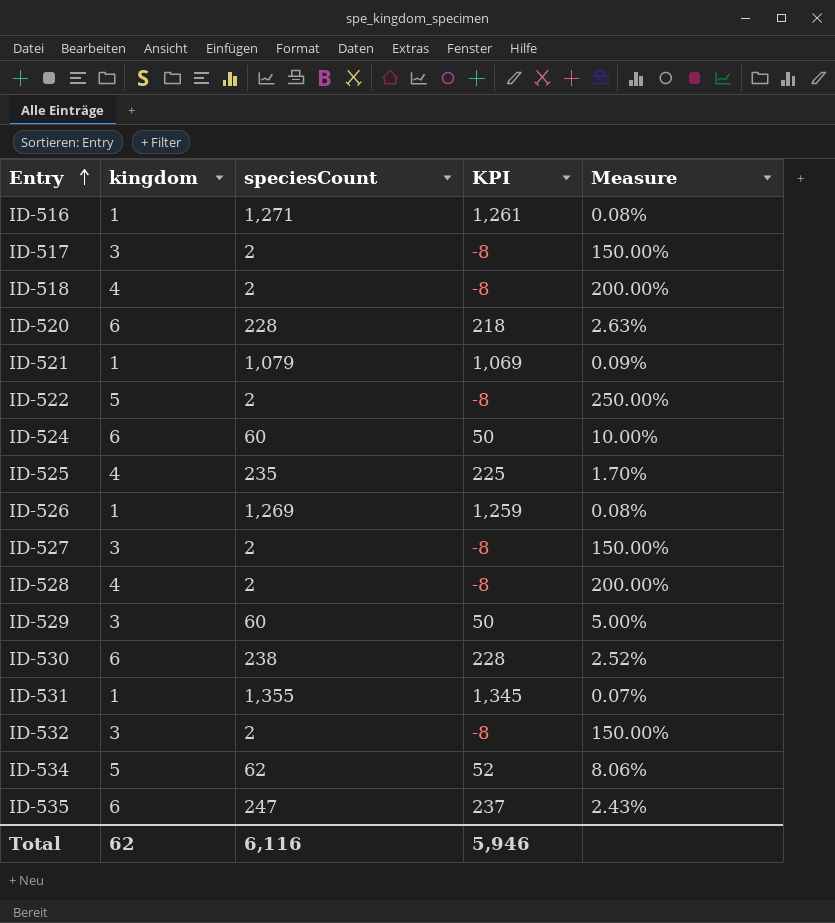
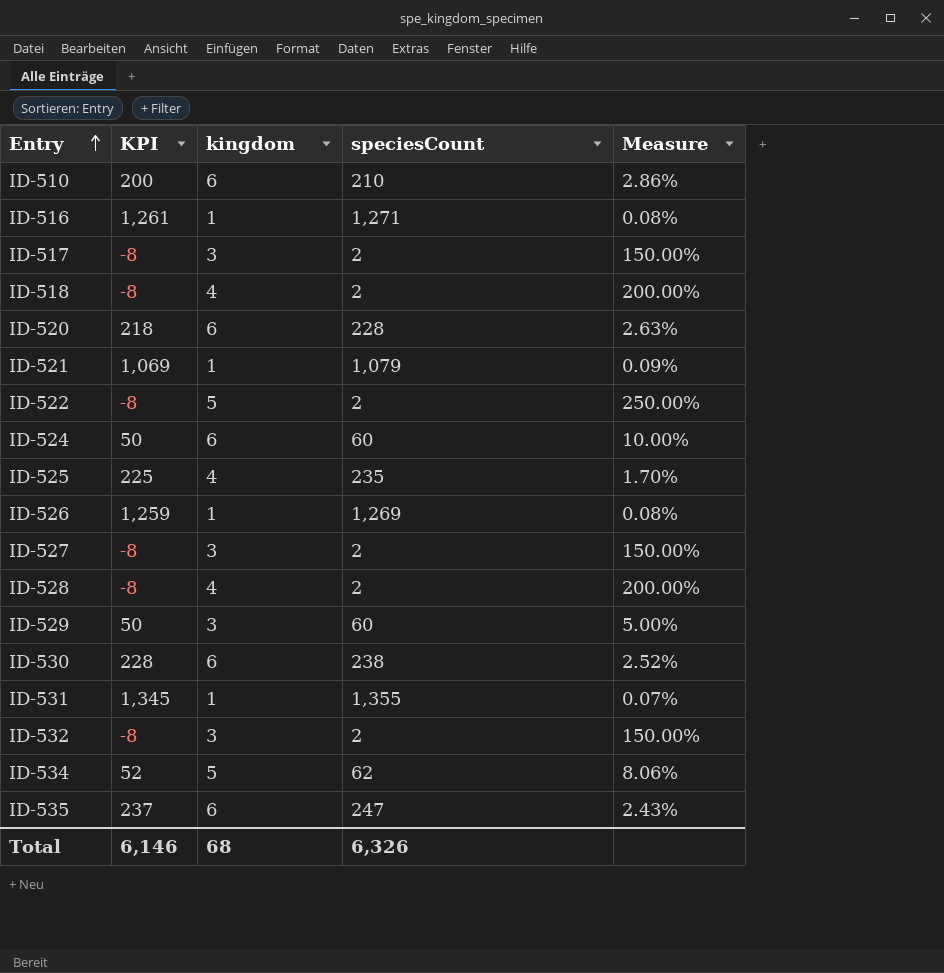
column KPI | position: 4 -> 2
row ID-510: none -> 200 | 6 | 210 | 2.86%
Total | KPI: 5,946 -> 6,146
Total | kingdom: 62 -> 68
Total | speciesCount: 6,116 -> 6,326

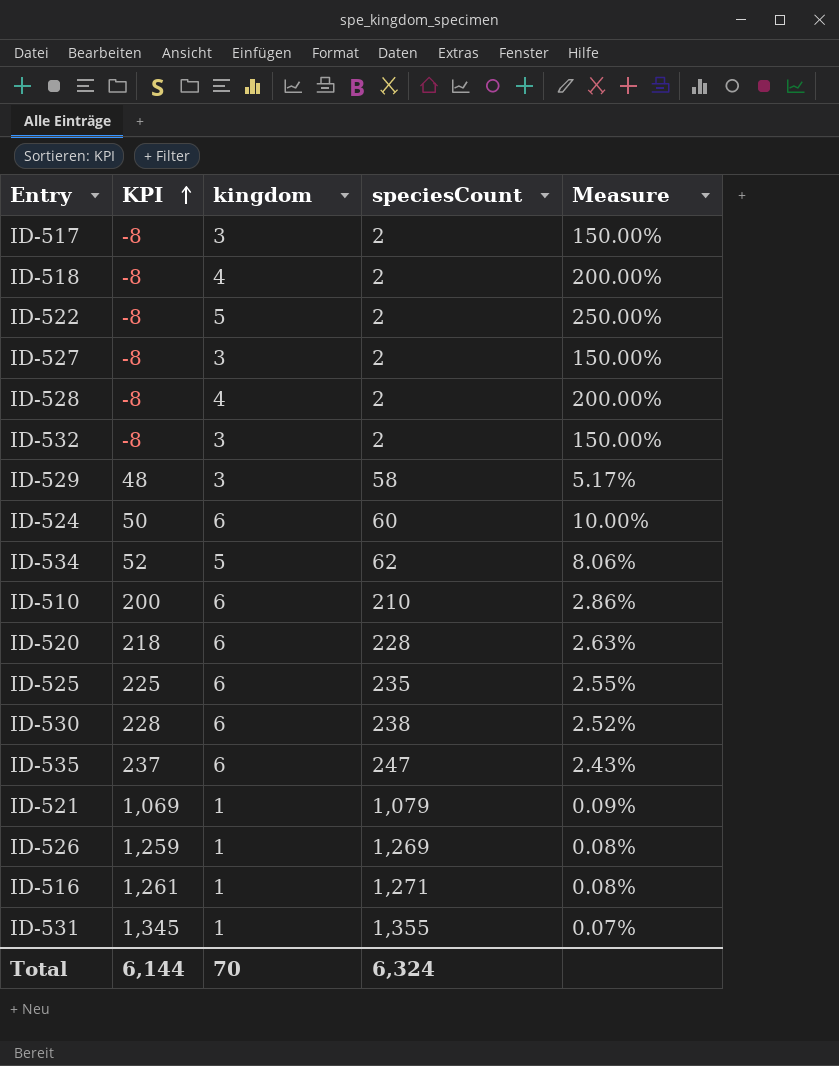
row order: Entry ascending -> KPI ascending
ID-529 | KPI: 50 -> 48
ID-529 | speciesCount: 60 -> 58
ID-529 | Measure: 5.00% -> 5.17%
ID-525 | kingdom: 4 -> 6
ID-525 | Measure: 1.70% -> 2.55%
Total | KPI: 6,146 -> 6,144
Total | kingdom: 68 -> 70
Total | speciesCount: 6,326 -> 6,324

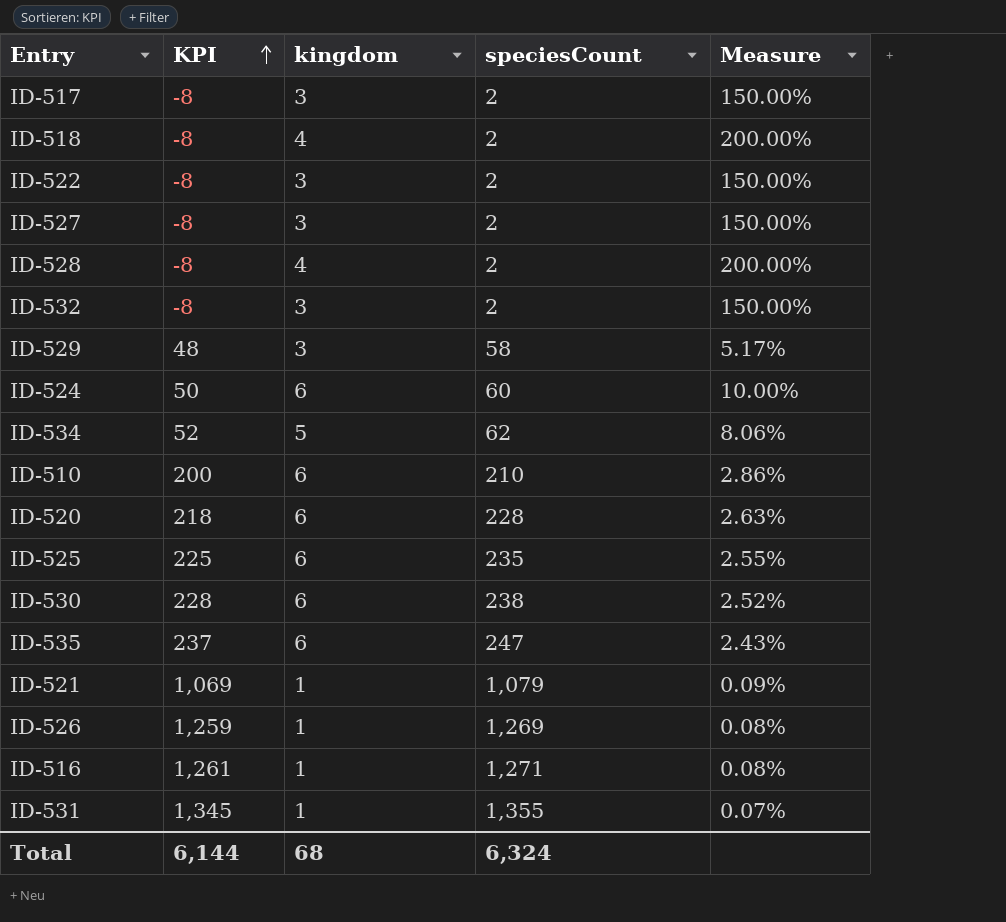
ID-522 | kingdom: 5 -> 3
ID-522 | Measure: 250.00% -> 150.00%
Total | kingdom: 70 -> 68

